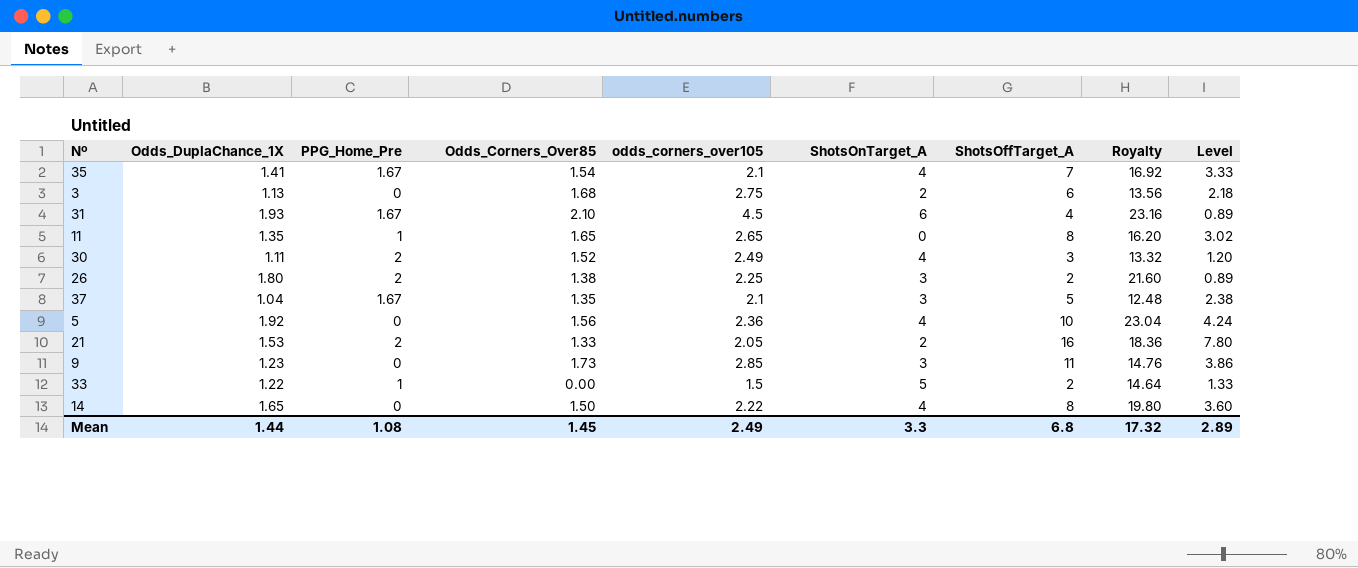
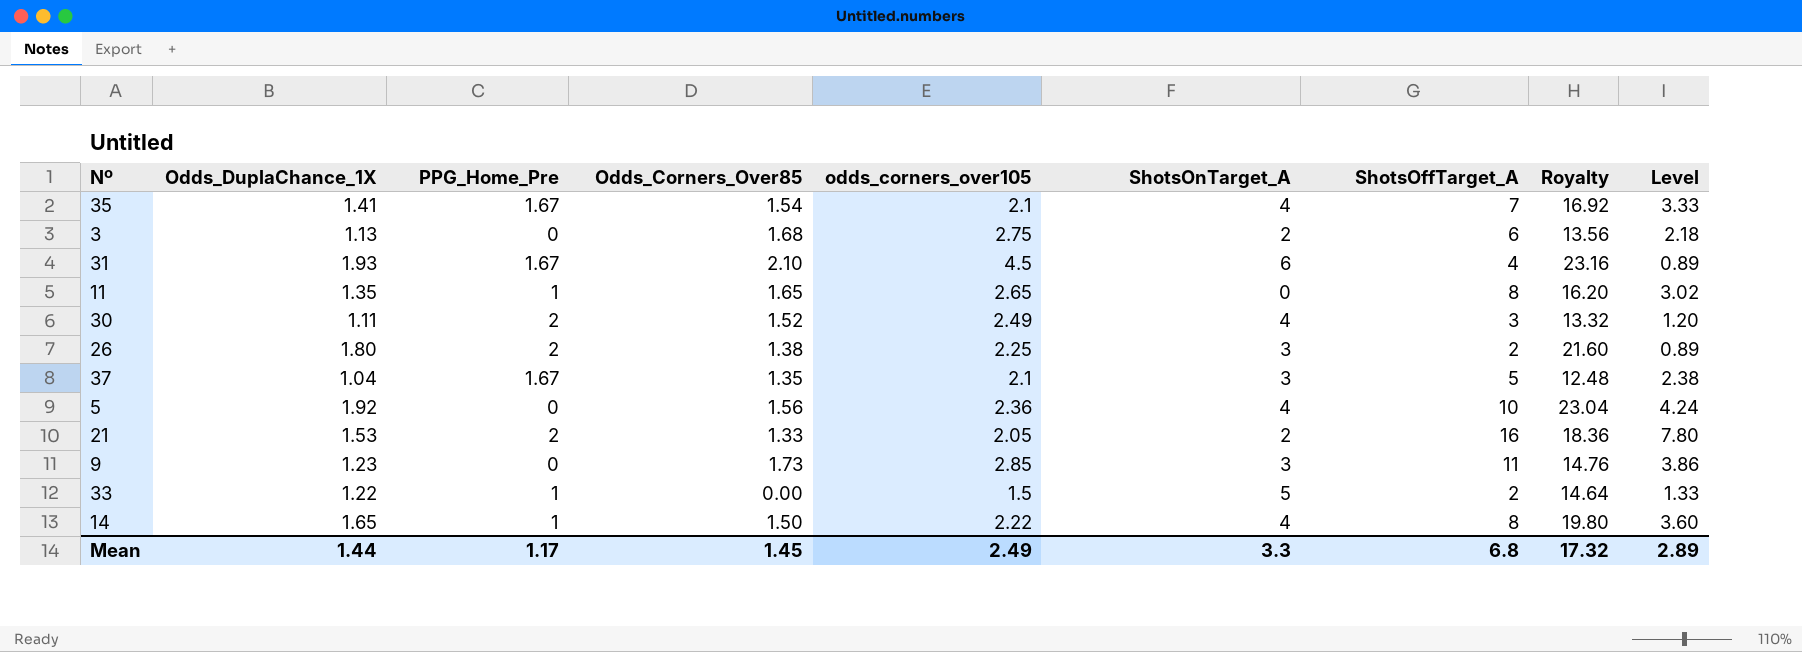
14 | PPG_Home_Pre: 0 -> 1
Mean | PPG_Home_Pre: 1.08 -> 1.17

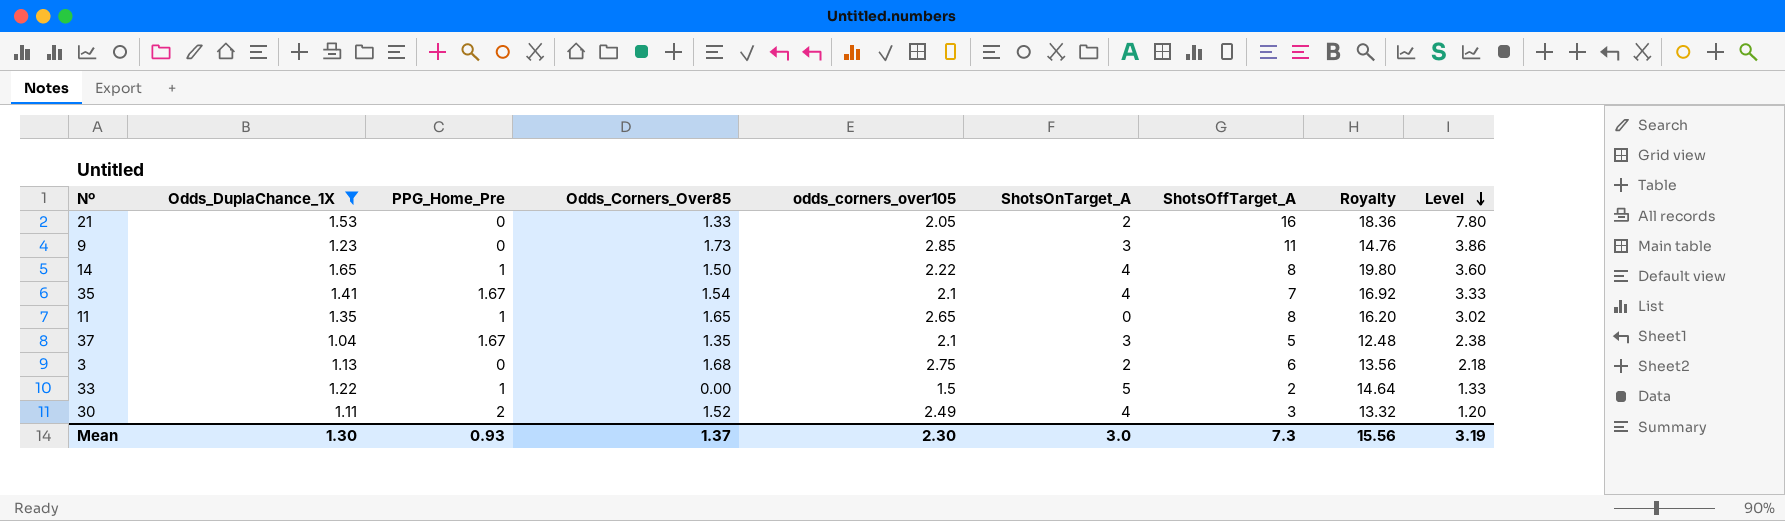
filter: none -> Odds_DuplaChance_1X <= 1.65
row order: none -> Level descending
21 | PPG_Home_Pre: 2 -> 0
Mean | Odds_DuplaChance_1X: 1.44 -> 1.30
Mean | PPG_Home_Pre: 1.17 -> 0.93
Mean | Odds_Corners_Over85: 1.45 -> 1.37
Mean | odds_corners_over105: 2.49 -> 2.30
Mean | ShotsOnTarget_A: 3.3 -> 3.0
Mean | ShotsOffTarget_A: 6.8 -> 7.3
Mean | Royalty: 17.32 -> 15.56
Mean | Level: 2.89 -> 3.19

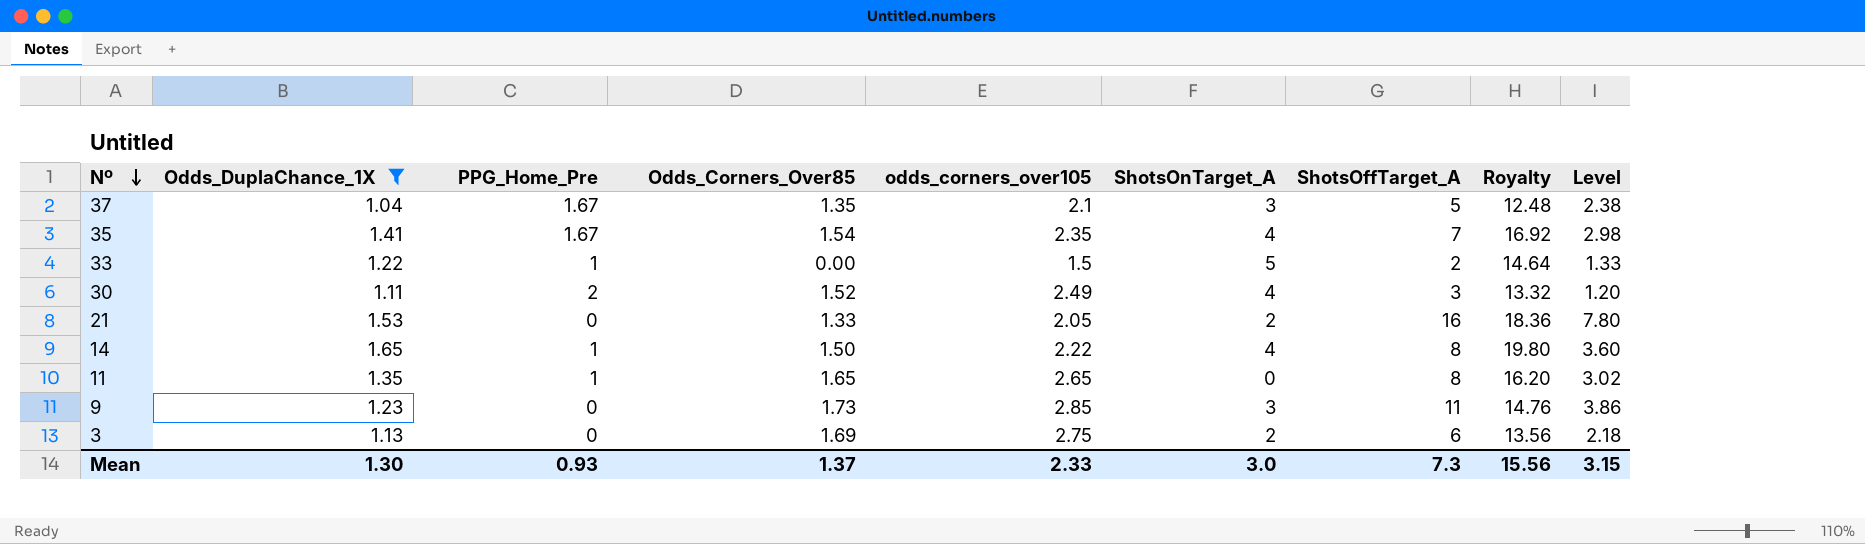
row order: Level descending -> Nº descending
35 | odds_corners_over105: 2.1 -> 2.35
35 | Level: 3.33 -> 2.98
3 | Odds_Corners_Over85: 1.68 -> 1.69
Mean | odds_corners_over105: 2.30 -> 2.33
Mean | Level: 3.19 -> 3.15

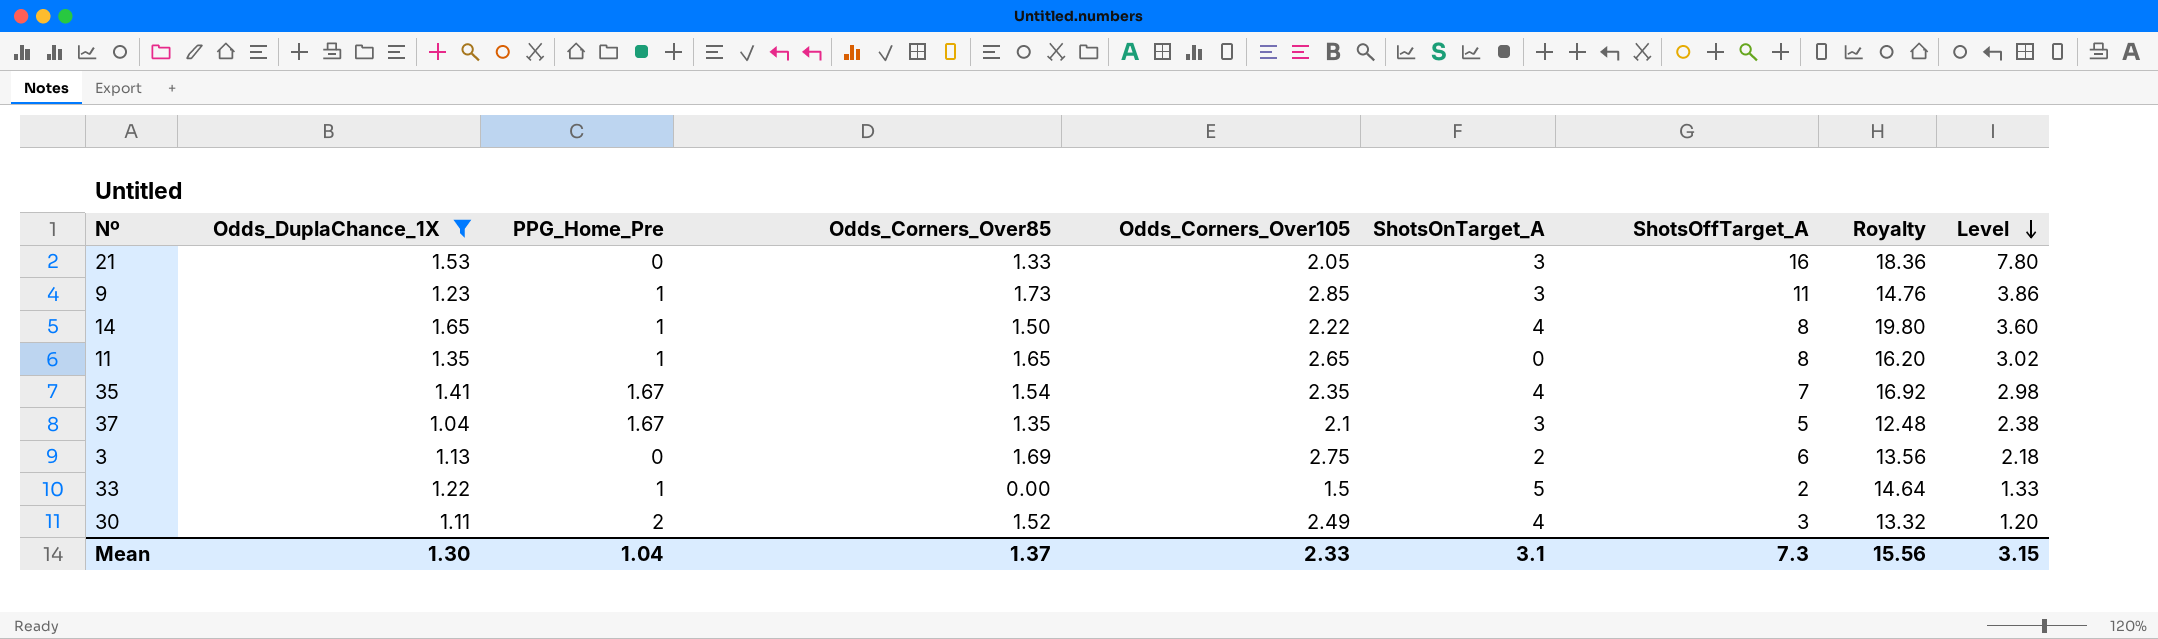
row order: Nº descending -> Level descending
column name: odds_corners_over105 -> Odds_Corners_Over105
21 | ShotsOnTarget_A: 2 -> 3
9 | PPG_Home_Pre: 0 -> 1
Mean | PPG_Home_Pre: 0.93 -> 1.04
Mean | ShotsOnTarget_A: 3.0 -> 3.1

